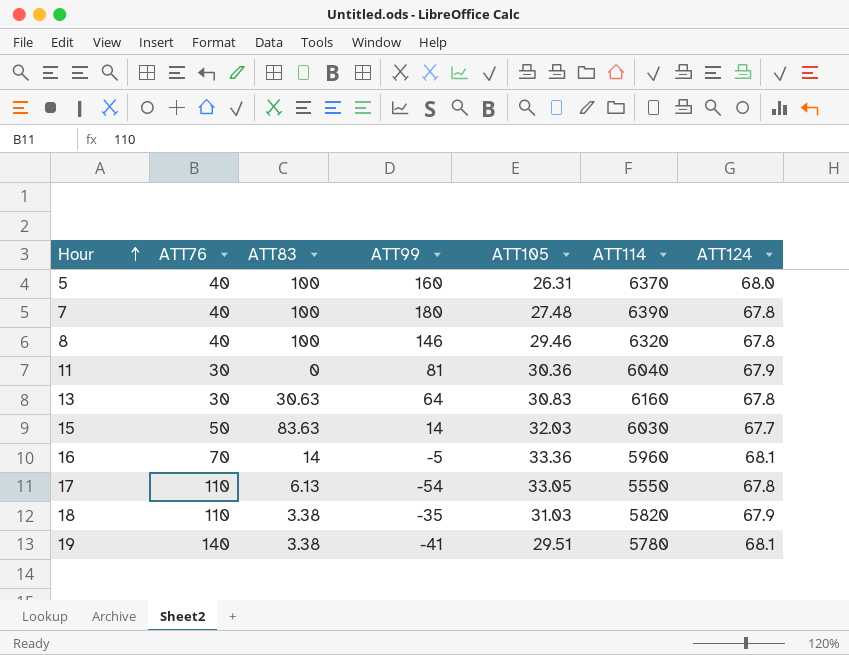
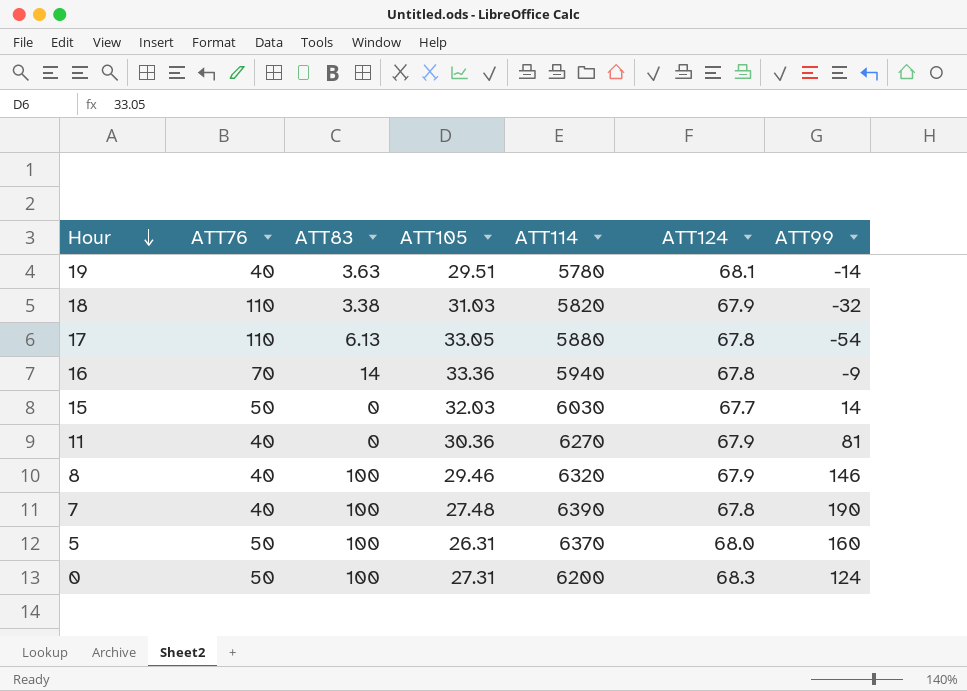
row order: Hour ascending -> Hour descending
column ATT99 | position: 4 -> 7
row 13: 30 | 30.63 | 64 | 30.83 | 6160 | 67.8 -> none
19 | ATT76: 140 -> 40
19 | ATT83: 3.38 -> 3.63
19 | ATT99: -41 -> -14
18 | ATT99: -35 -> -32
17 | ATT114: 5550 -> 5880
16 | ATT114: 5960 -> 5940
16 | ATT124: 68.1 -> 67.8
16 | ATT99: -5 -> -9
15 | ATT83: 83.63 -> 0
11 | ATT76: 30 -> 40
11 | ATT114: 6040 -> 6270
8 | ATT124: 67.8 -> 67.9
7 | ATT99: 180 -> 190
5 | ATT76: 40 -> 50
row 0: none -> 50 | 100 | 27.31 | 6200 | 68.3 | 124

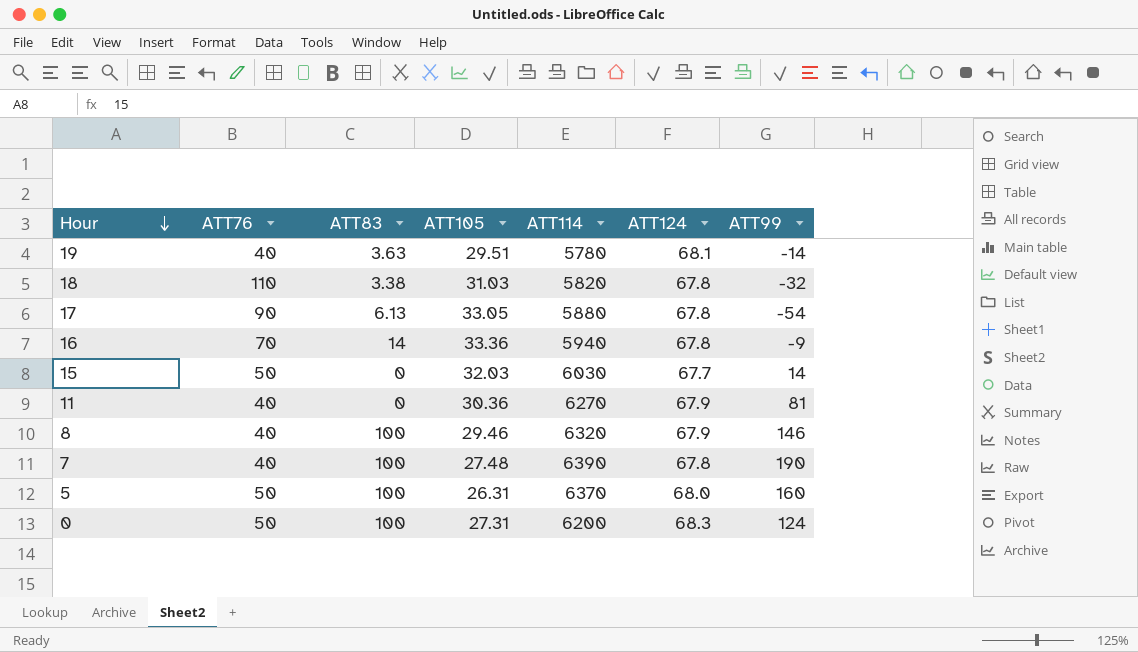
18 | ATT124: 67.9 -> 67.8
17 | ATT76: 110 -> 90

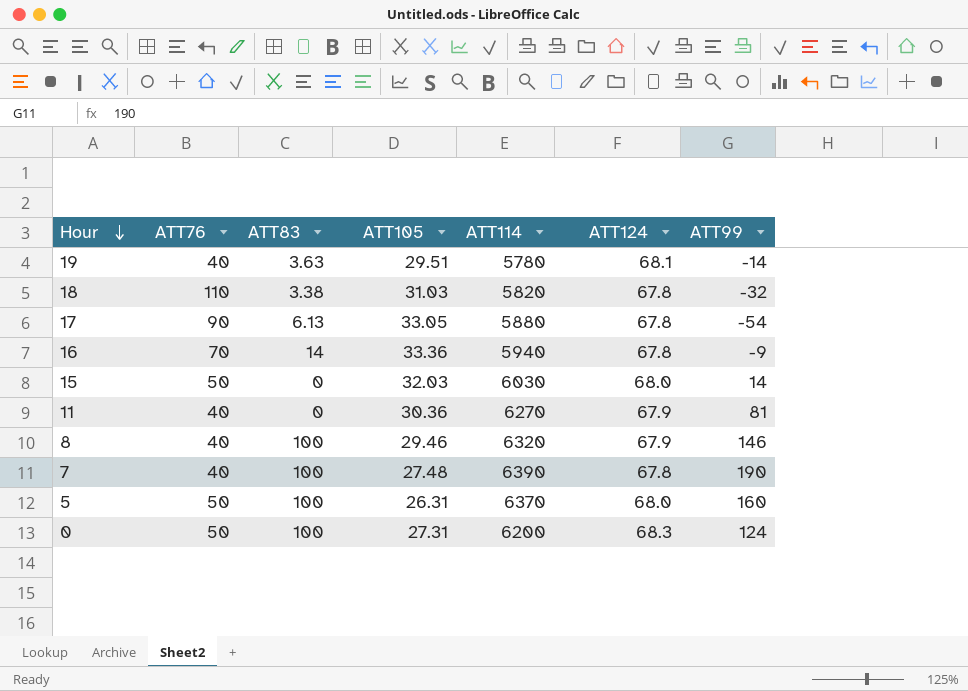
15 | ATT124: 67.7 -> 68.0

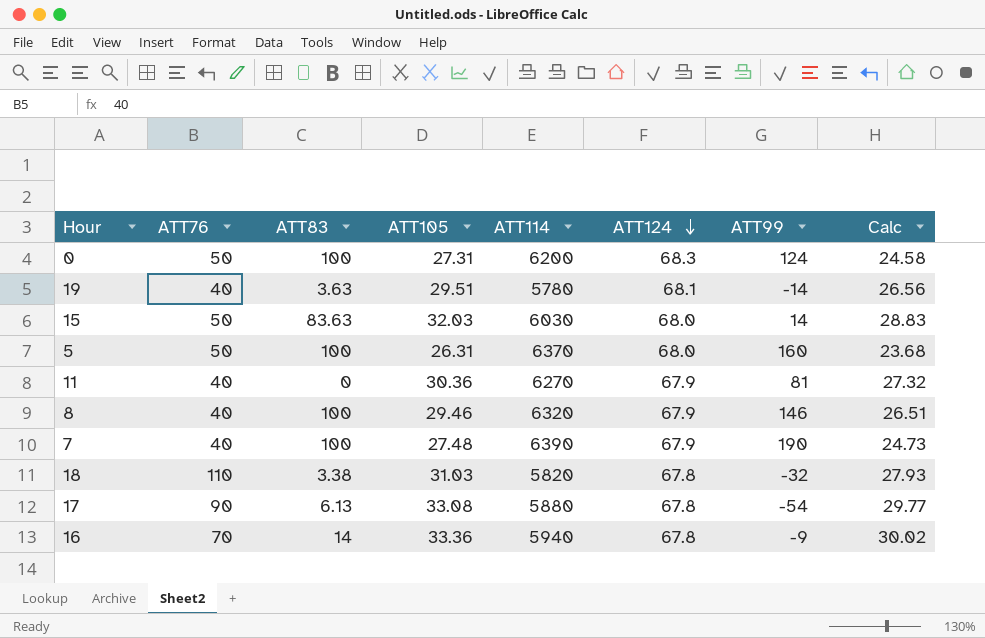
row order: Hour descending -> ATT124 descending
column Calc | formula: none -> [ATT105] * 0.9
15 | ATT83: 0 -> 83.63
7 | ATT124: 67.8 -> 67.9
17 | ATT105: 33.05 -> 33.08

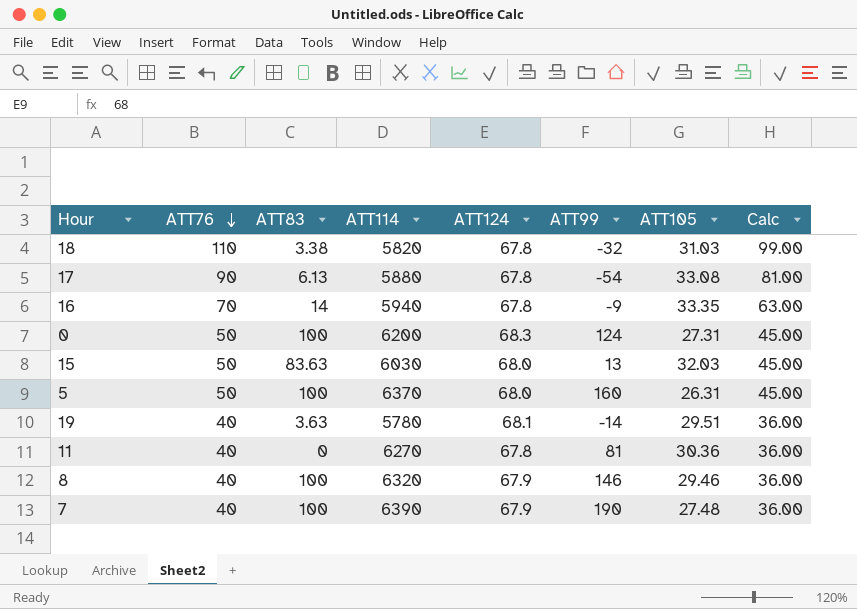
row order: ATT124 descending -> ATT76 descending
column ATT105 | position: 4 -> 7
column Calc | formula: [ATT105] * 0.9 -> [ATT76] * 0.9
16 | ATT105: 33.36 -> 33.35
15 | ATT99: 14 -> 13
11 | ATT124: 67.9 -> 67.8

